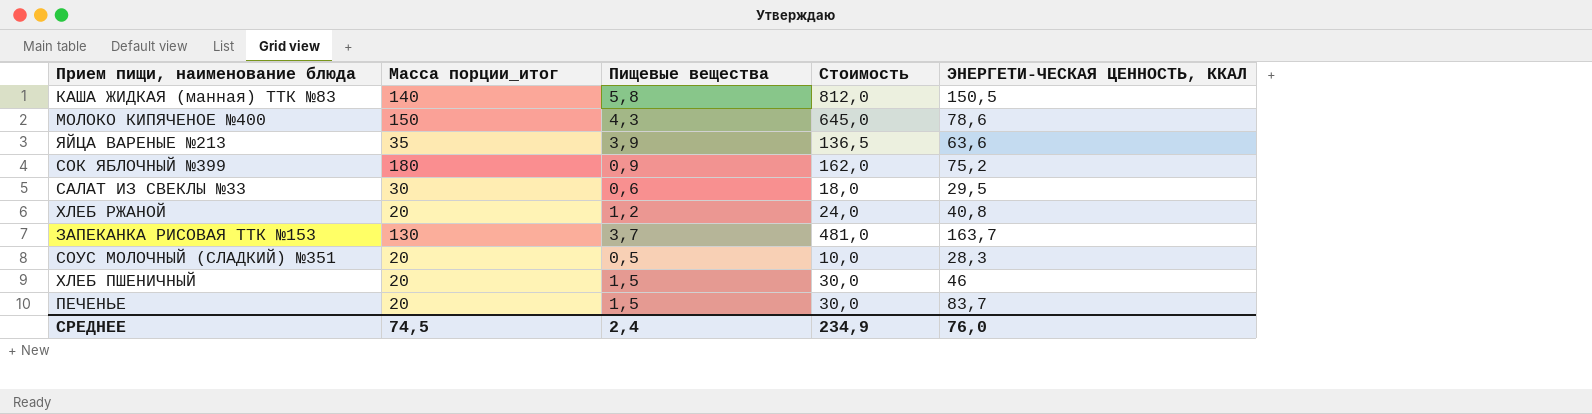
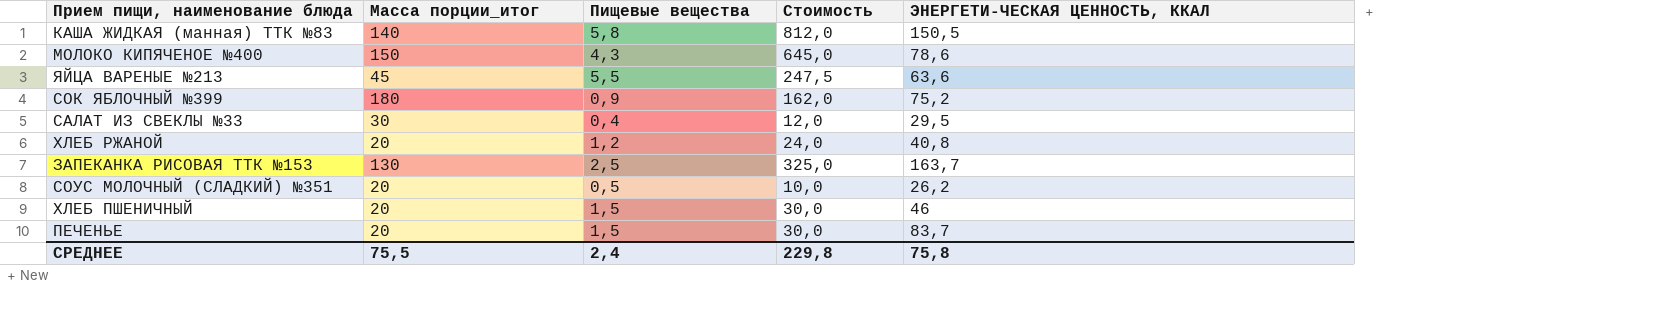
ЯЙЦА ВАРЕНЫЕ №213 | Масса порции_итог: 35 -> 45
ЯЙЦА ВАРЕНЫЕ №213 | Пищевые вещества: 3,9 -> 5,5
ЯЙЦА ВАРЕНЫЕ №213 | Стоимость: 136,5 -> 247,5
САЛАТ ИЗ СВЕКЛЫ №33 | Пищевые вещества: 0,6 -> 0,4
САЛАТ ИЗ СВЕКЛЫ №33 | Стоимость: 18,0 -> 12,0
ЗАПЕКАНКА РИСОВАЯ ТТК №153 | Пищевые вещества: 3,7 -> 2,5
ЗАПЕКАНКА РИСОВАЯ ТТК №153 | Стоимость: 481,0 -> 325,0
СОУС МОЛОЧНЫЙ (СЛАДКИЙ) №351 | ЭНЕРГЕТИ-ЧЕСКАЯ ЦЕННОСТЬ, ККАЛ: 28,3 -> 26,2
СРЕДНЕЕ | Масса порции_итог: 74,5 -> 75,5
СРЕДНЕЕ | Стоимость: 234,9 -> 229,8
СРЕДНЕЕ | ЭНЕРГЕТИ-ЧЕСКАЯ ЦЕННОСТЬ, ККАЛ: 76,0 -> 75,8

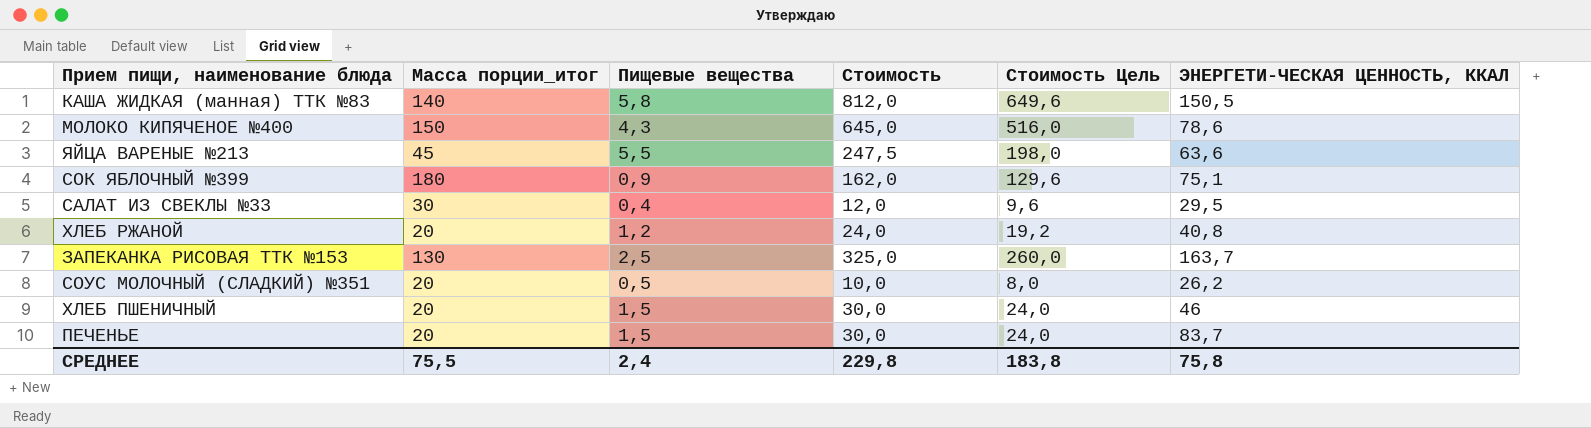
column Стоимость Цель | formula: none -> [Стоимость] * 0,8
СОК ЯБЛОЧНЫЙ №399 | ЭНЕРГЕТИ-ЧЕСКАЯ ЦЕННОСТЬ, ККАЛ: 75,2 -> 75,1

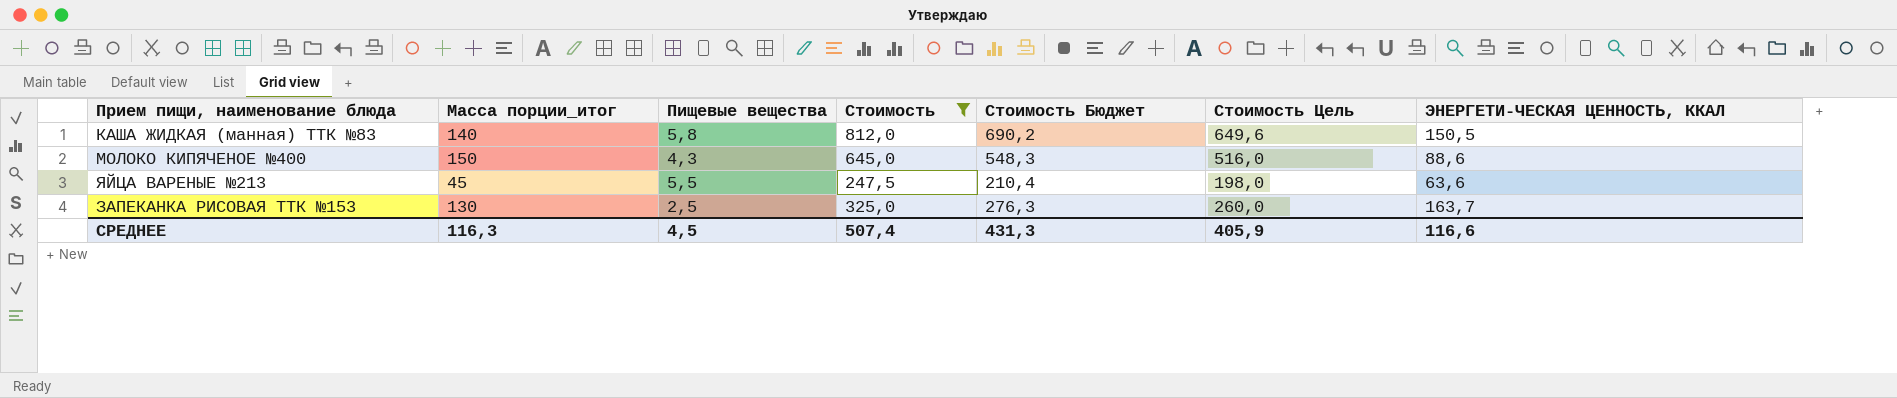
filter: none -> Стоимость >= 247,5
column Стоимость Бюджет | formula: none -> [Стоимость] * 0,85
МОЛОКО КИПЯЧЕНОЕ №400 | ЭНЕРГЕТИ-ЧЕСКАЯ ЦЕННОСТЬ, ККАЛ: 78,6 -> 88,6
СРЕДНЕЕ | Масса порции_итог: 75,5 -> 116,3
СРЕДНЕЕ | Пищевые вещества: 2,4 -> 4,5
СРЕДНЕЕ | Стоимость: 229,8 -> 507,4
СРЕДНЕЕ | Стоимость Цель: 183,8 -> 405,9
СРЕДНЕЕ | ЭНЕРГЕТИ-ЧЕСКАЯ ЦЕННОСТЬ, ККАЛ: 75,8 -> 116,6

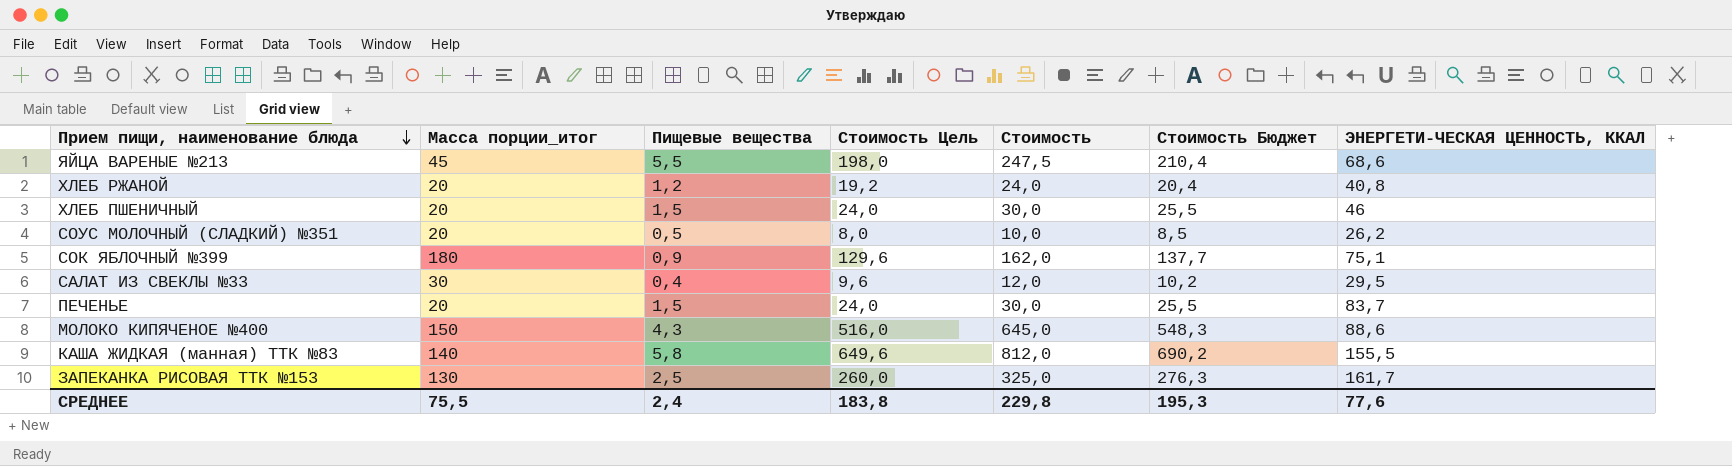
filter: Стоимость >= 247,5 -> none
row order: none -> Прием пищи, наименование блюда descending
column Стоимость Цель | position: 6 -> 4
ЯЙЦА ВАРЕНЫЕ №213 | ЭНЕРГЕТИ-ЧЕСКАЯ ЦЕННОСТЬ, ККАЛ: 63,6 -> 68,6
КАША ЖИДКАЯ (манная) ТТК №83 | ЭНЕРГЕТИ-ЧЕСКАЯ ЦЕННОСТЬ, ККАЛ: 150,5 -> 155,5
ЗАПЕКАНКА РИСОВАЯ ТТК №153 | ЭНЕРГЕТИ-ЧЕСКАЯ ЦЕННОСТЬ, ККАЛ: 163,7 -> 161,7
СРЕДНЕЕ | Масса порции_итог: 116,3 -> 75,5
СРЕДНЕЕ | Пищевые вещества: 4,5 -> 2,4
СРЕДНЕЕ | Стоимость Цель: 405,9 -> 183,8
СРЕДНЕЕ | Стоимость: 507,4 -> 229,8
СРЕДНЕЕ | Стоимость Бюджет: 431,3 -> 195,3
СРЕДНЕЕ | ЭНЕРГЕТИ-ЧЕСКАЯ ЦЕННОСТЬ, ККАЛ: 116,6 -> 77,6

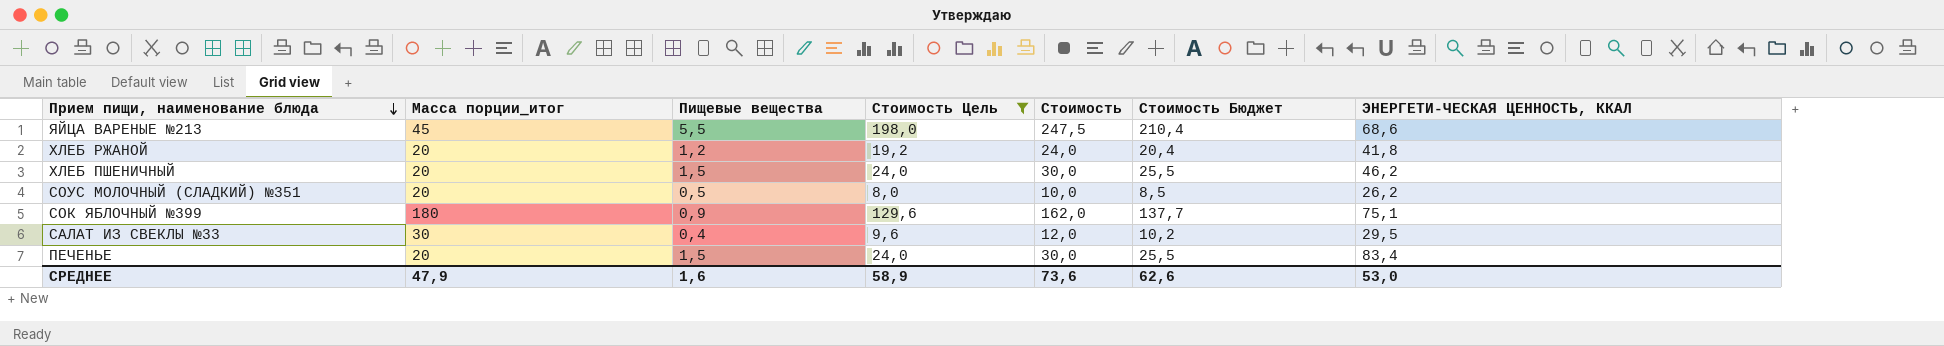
filter: none -> Стоимость Цель <= 198,0
ХЛЕБ РЖАНОЙ | ЭНЕРГЕТИ-ЧЕСКАЯ ЦЕННОСТЬ, ККАЛ: 40,8 -> 41,8
ХЛЕБ ПШЕНИЧНЫЙ | ЭНЕРГЕТИ-ЧЕСКАЯ ЦЕННОСТЬ, ККАЛ: 46 -> 46,2
ПЕЧЕНЬЕ | ЭНЕРГЕТИ-ЧЕСКАЯ ЦЕННОСТЬ, ККАЛ: 83,7 -> 83,4
СРЕДНЕЕ | Масса порции_итог: 75,5 -> 47,9
СРЕДНЕЕ | Пищевые вещества: 2,4 -> 1,6
СРЕДНЕЕ | Стоимость Цель: 183,8 -> 58,9
СРЕДНЕЕ | Стоимость: 229,8 -> 73,6
СРЕДНЕЕ | Стоимость Бюджет: 195,3 -> 62,6
СРЕДНЕЕ | ЭНЕРГЕТИ-ЧЕСКАЯ ЦЕННОСТЬ, ККАЛ: 77,6 -> 53,0

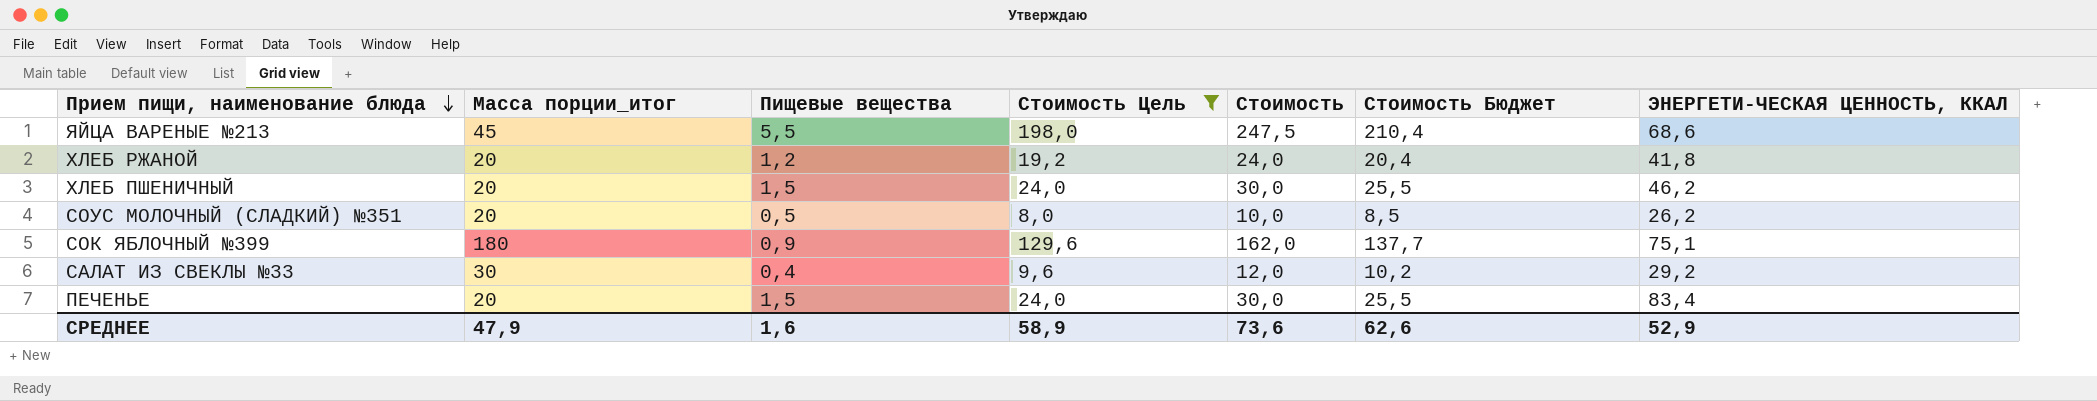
САЛАТ ИЗ СВЕКЛЫ №33 | ЭНЕРГЕТИ-ЧЕСКАЯ ЦЕННОСТЬ, ККАЛ: 29,5 -> 29,2
СРЕДНЕЕ | ЭНЕРГЕТИ-ЧЕСКАЯ ЦЕННОСТЬ, ККАЛ: 53,0 -> 52,9

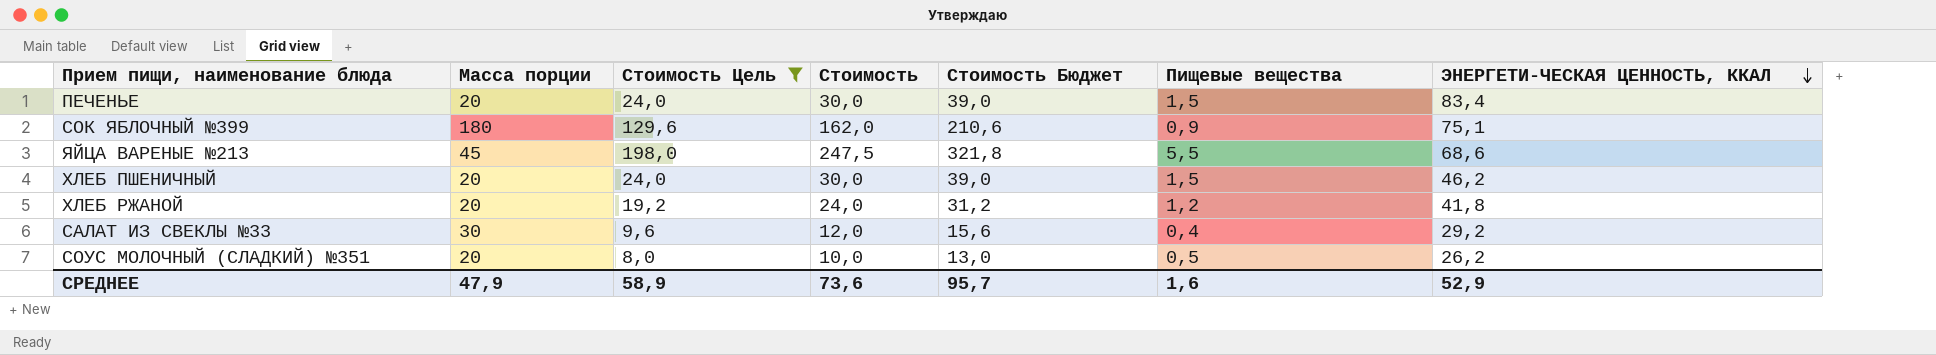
row order: Прием пищи, наименование блюда descending -> ЭНЕРГЕТИ-ЧЕСКАЯ ЦЕННОСТЬ, ККАЛ descending
column name: Масса порции_итог -> Масса порции
column Стоимость Бюджет | formula: [Стоимость] * 0,85 -> [Стоимость] * 1,3
column Пищевые вещества | position: 3 -> 6
СРЕДНЕЕ | Стоимость Бюджет: 62,6 -> 95,7

